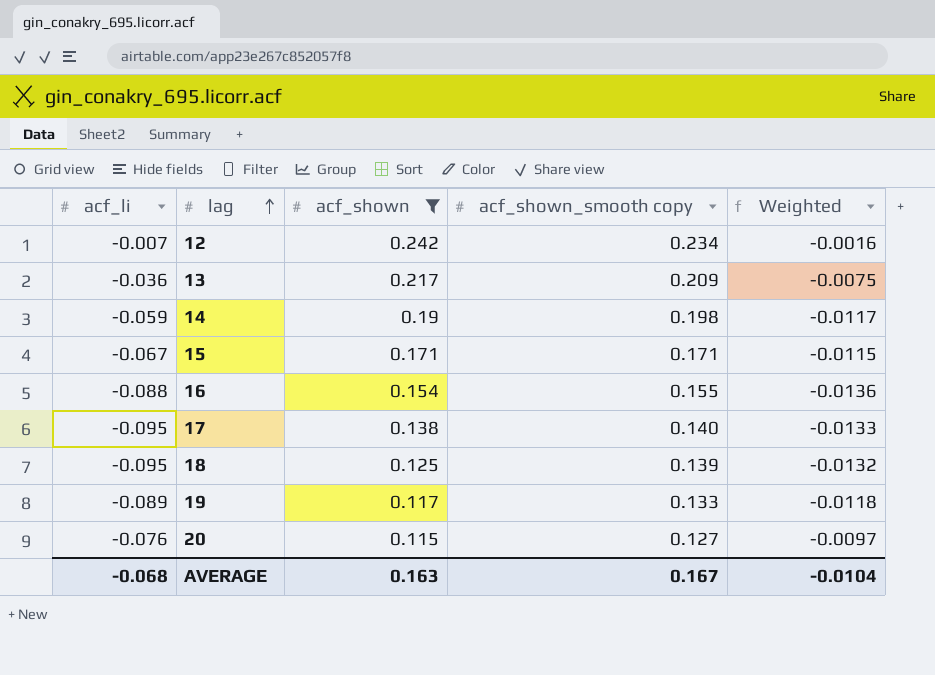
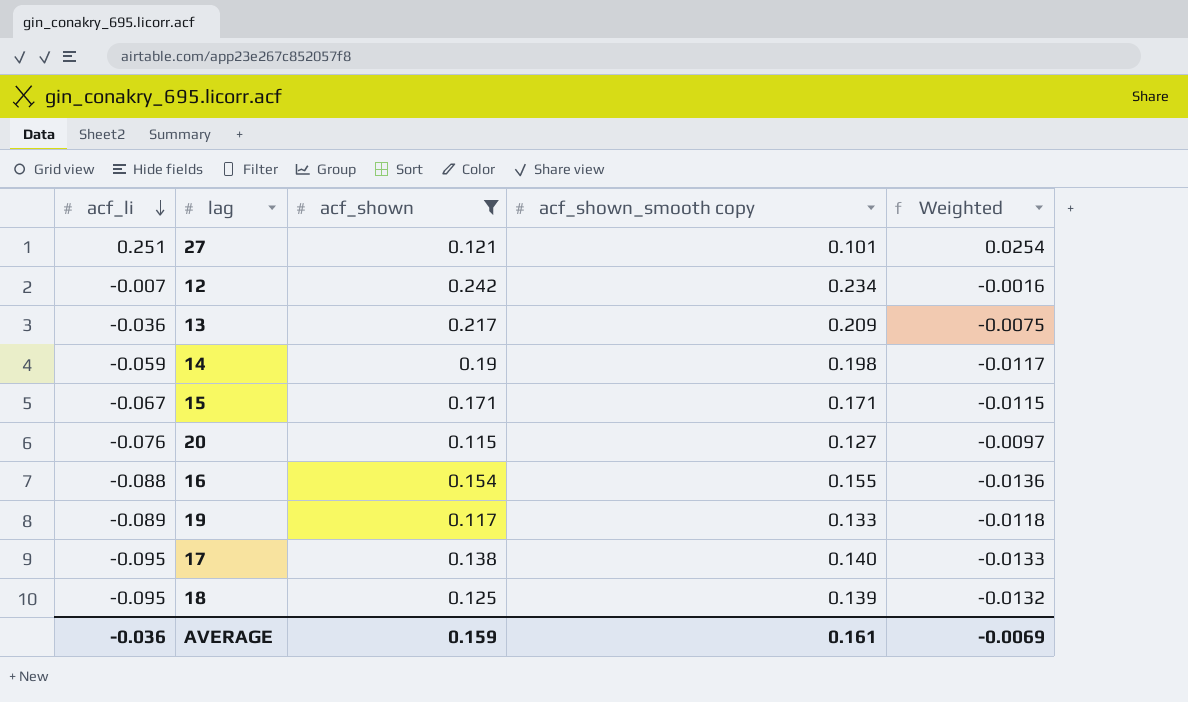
row order: lag ascending -> acf_li descending
row 27: none -> 0.251 | 0.121 | 0.101 | 0.0254
AVERAGE | acf_li: -0.068 -> -0.036
AVERAGE | acf_shown: 0.163 -> 0.159
AVERAGE | acf_shown_smooth copy: 0.167 -> 0.161
AVERAGE | Weighted: -0.0104 -> -0.0069

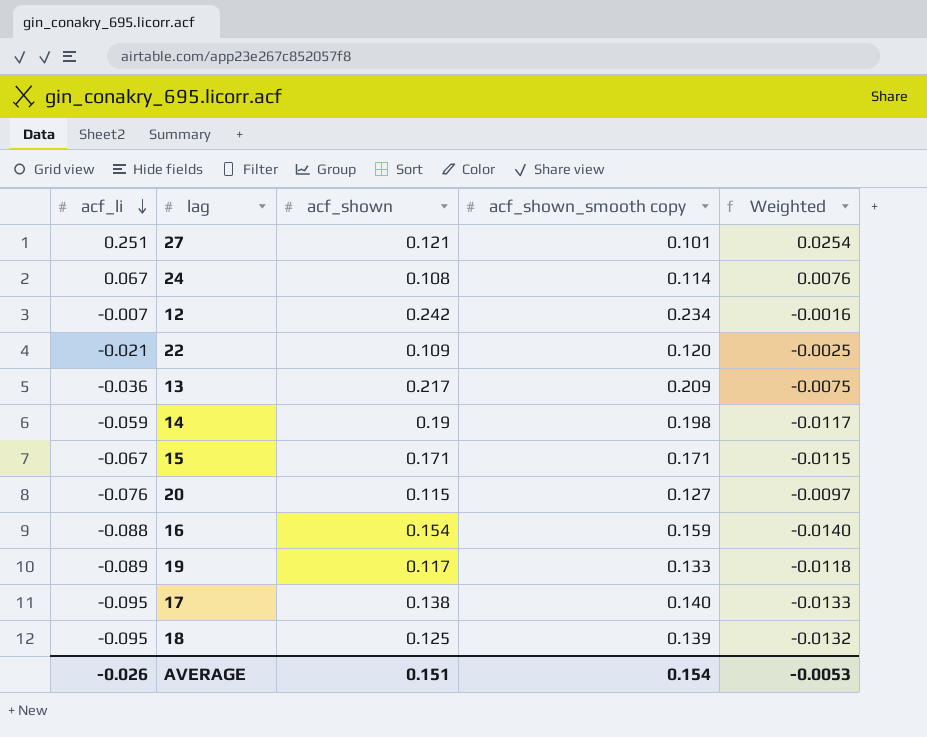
filter: acf_shown >= 0.115 -> none
16 | acf_shown_smooth copy: 0.155 -> 0.159
16 | Weighted: -0.0136 -> -0.0140
AVERAGE | acf_li: -0.036 -> -0.026
AVERAGE | acf_shown: 0.159 -> 0.151
AVERAGE | acf_shown_smooth copy: 0.161 -> 0.154
AVERAGE | Weighted: -0.0069 -> -0.0053

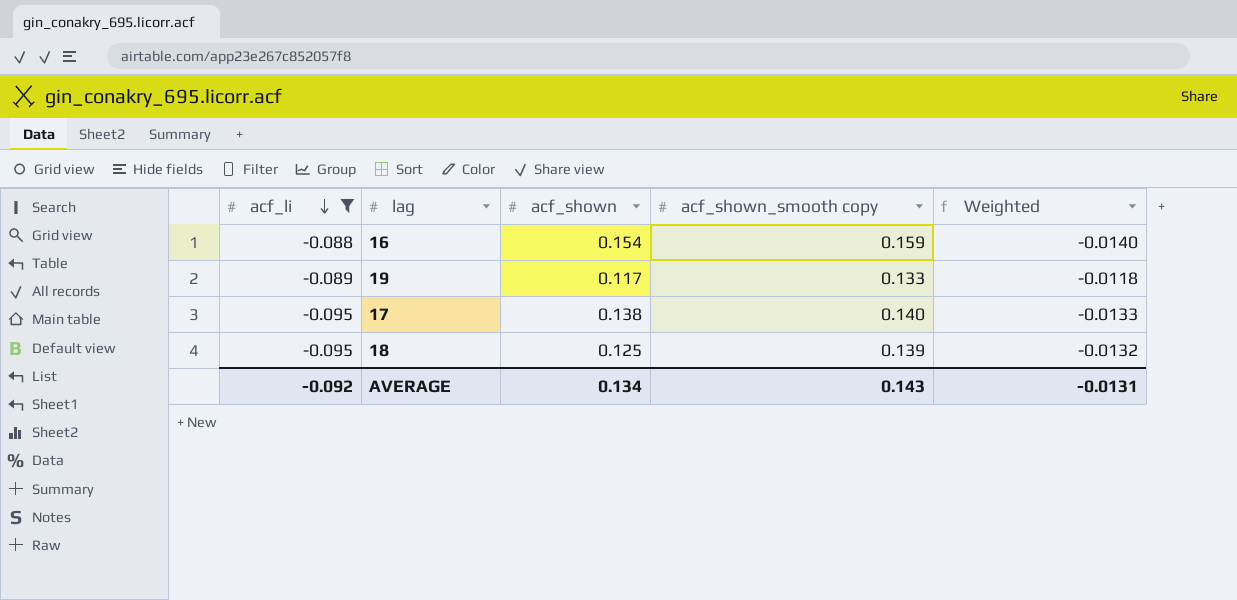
filter: none -> acf_li <= -0.088
AVERAGE | acf_li: -0.026 -> -0.092
AVERAGE | acf_shown: 0.151 -> 0.134
AVERAGE | acf_shown_smooth copy: 0.154 -> 0.143
AVERAGE | Weighted: -0.0053 -> -0.0131

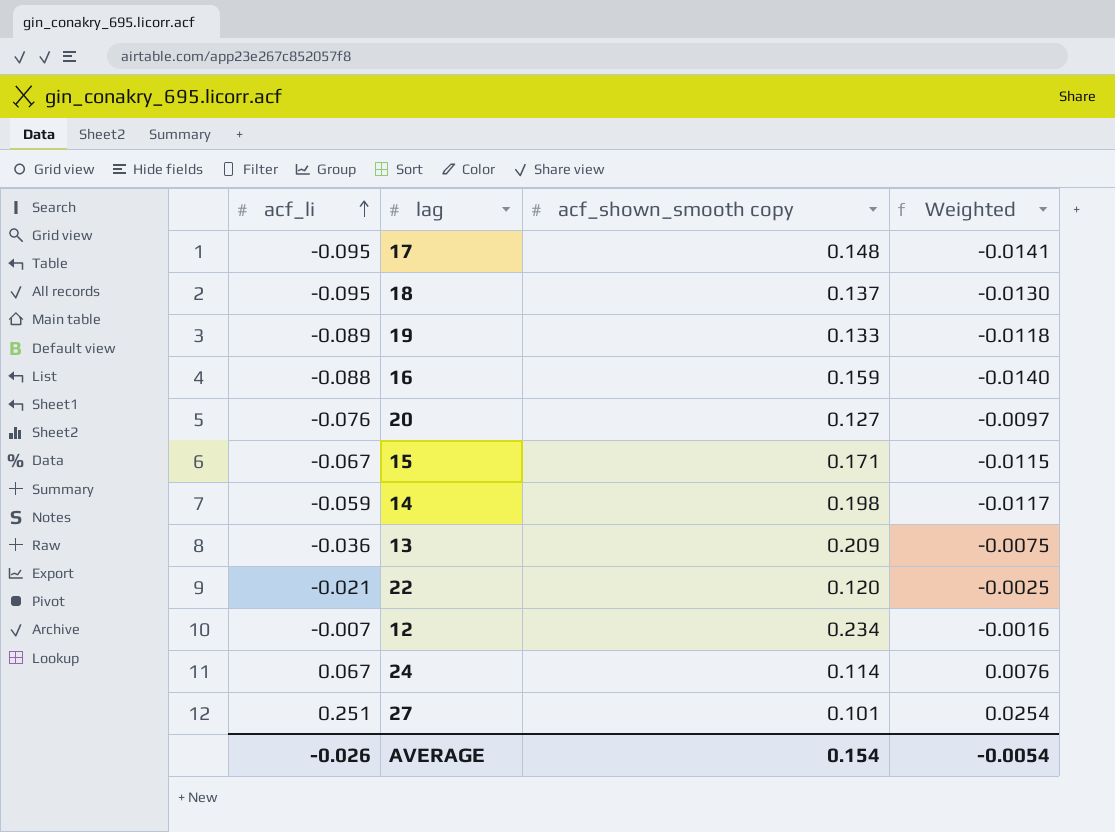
filter: acf_li <= -0.088 -> none
row order: acf_li descending -> acf_li ascending
column acf_shown | position: 3 -> none
17 | acf_shown_smooth copy: 0.140 -> 0.148
17 | Weighted: -0.0133 -> -0.0141
18 | acf_shown_smooth copy: 0.139 -> 0.137
18 | Weighted: -0.0132 -> -0.0130
AVERAGE | acf_li: -0.092 -> -0.026
AVERAGE | acf_shown_smooth copy: 0.143 -> 0.154
AVERAGE | Weighted: -0.0131 -> -0.0054

